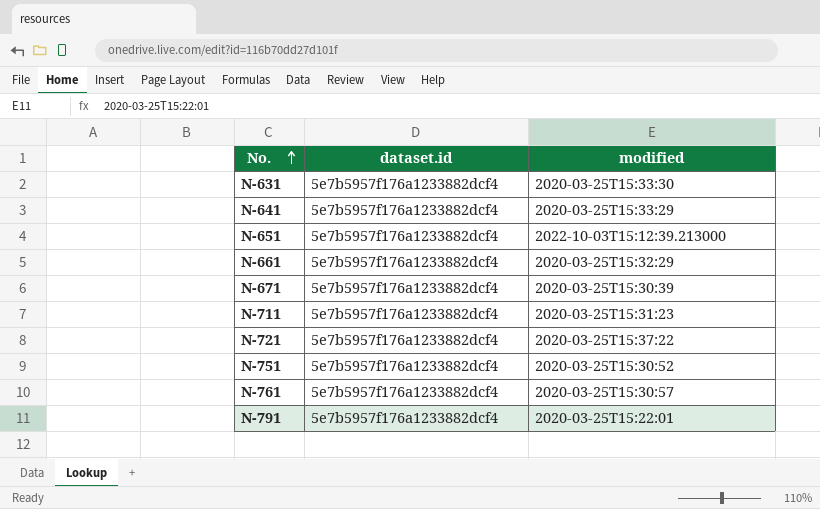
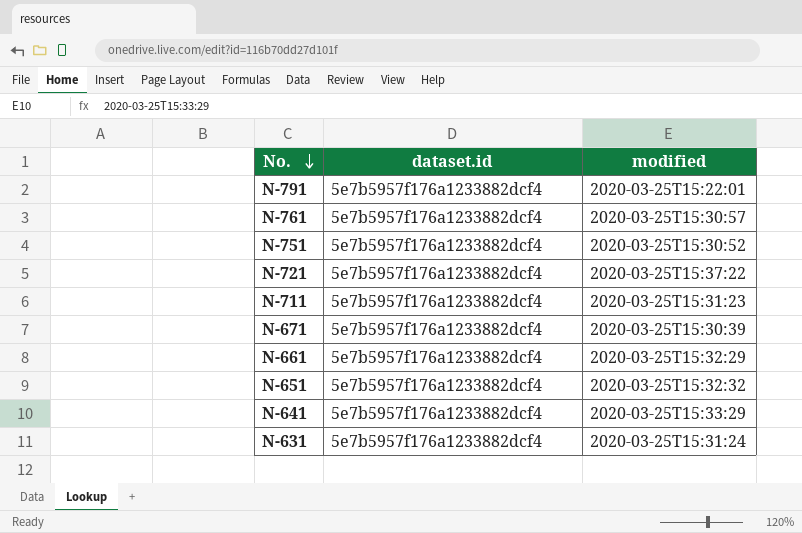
row order: No. ascending -> No. descending
N-651 | modified: 2022-10-03T15:12:39.213000 -> 2020-03-25T15:32:32
N-631 | modified: 2020-03-25T15:33:30 -> 2020-03-25T15:31:24

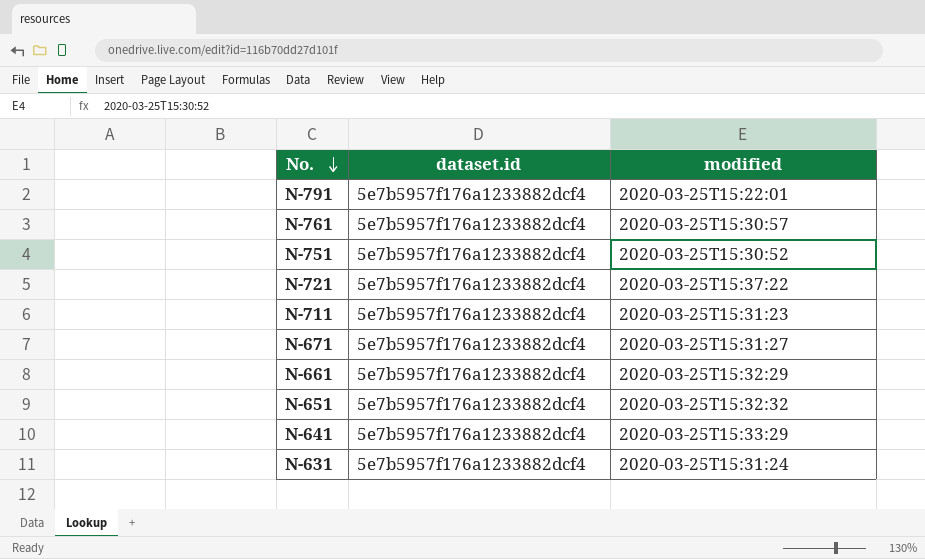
N-671 | modified: 2020-03-25T15:30:39 -> 2020-03-25T15:31:27

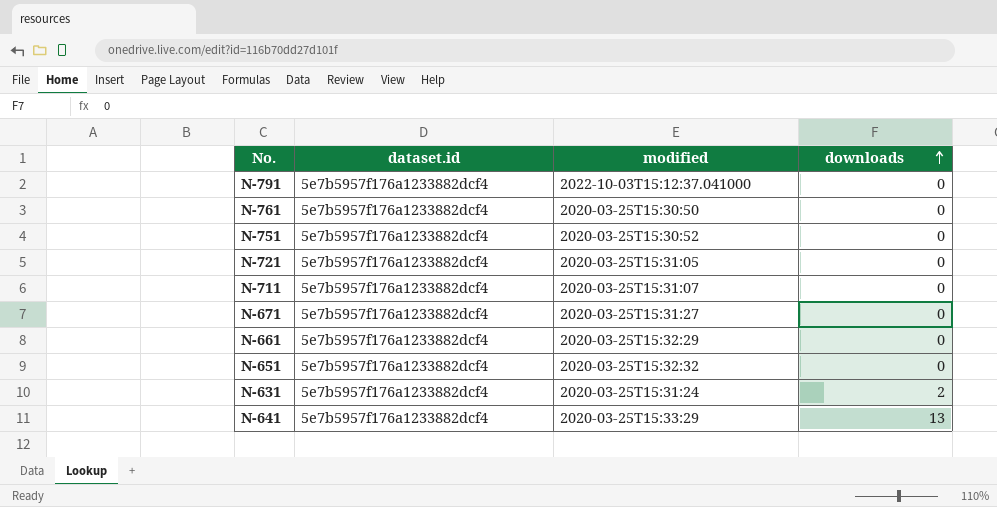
row order: No. descending -> downloads ascending
column downloads | position: none -> 4
N-791 | modified: 2020-03-25T15:22:01 -> 2022-10-03T15:12:37.041000
N-761 | modified: 2020-03-25T15:30:57 -> 2020-03-25T15:30:50
N-721 | modified: 2020-03-25T15:37:22 -> 2020-03-25T15:31:05
N-711 | modified: 2020-03-25T15:31:23 -> 2020-03-25T15:31:07

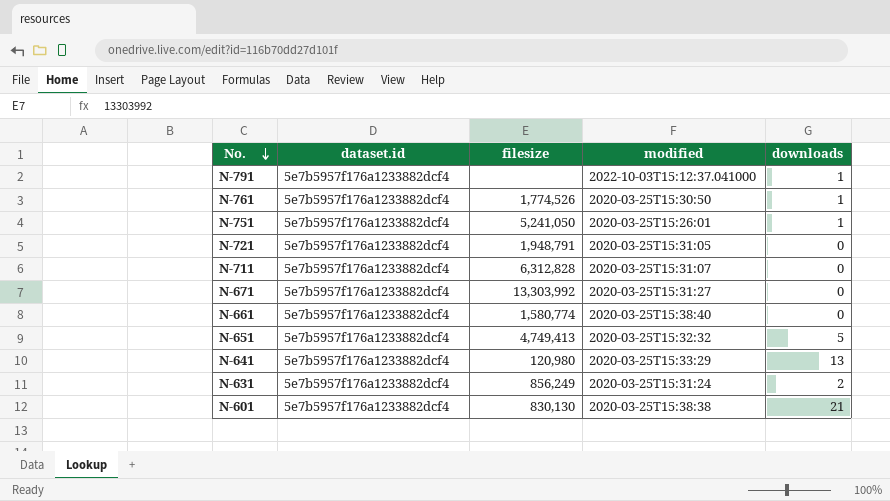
row order: downloads ascending -> No. descending
column filesize | position: none -> 3
N-791 | downloads: 0 -> 1
N-761 | downloads: 0 -> 1
N-751 | modified: 2020-03-25T15:30:52 -> 2020-03-25T15:26:01
N-751 | downloads: 0 -> 1
N-661 | modified: 2020-03-25T15:32:29 -> 2020-03-25T15:38:40
N-651 | downloads: 0 -> 5
row N-601: none -> 5e7b5957f176a1233882dcf4 | 830,130 | 2020-03-25T15:38:38 | 21

